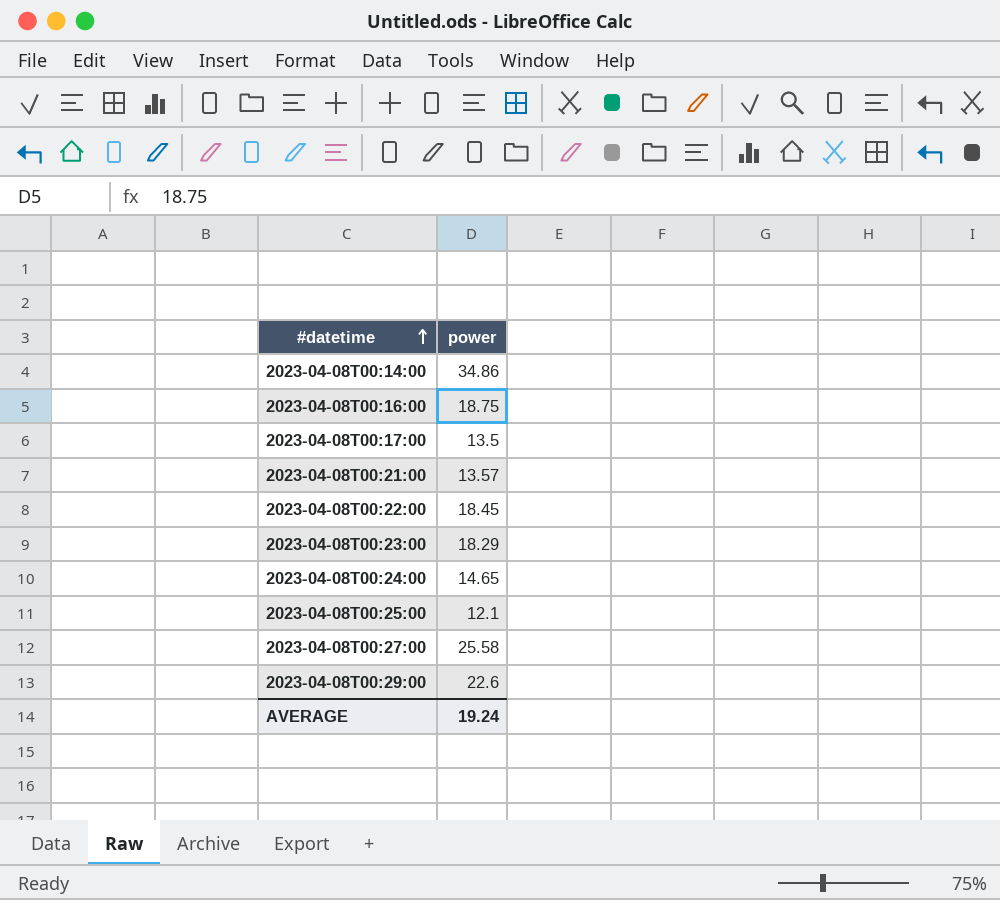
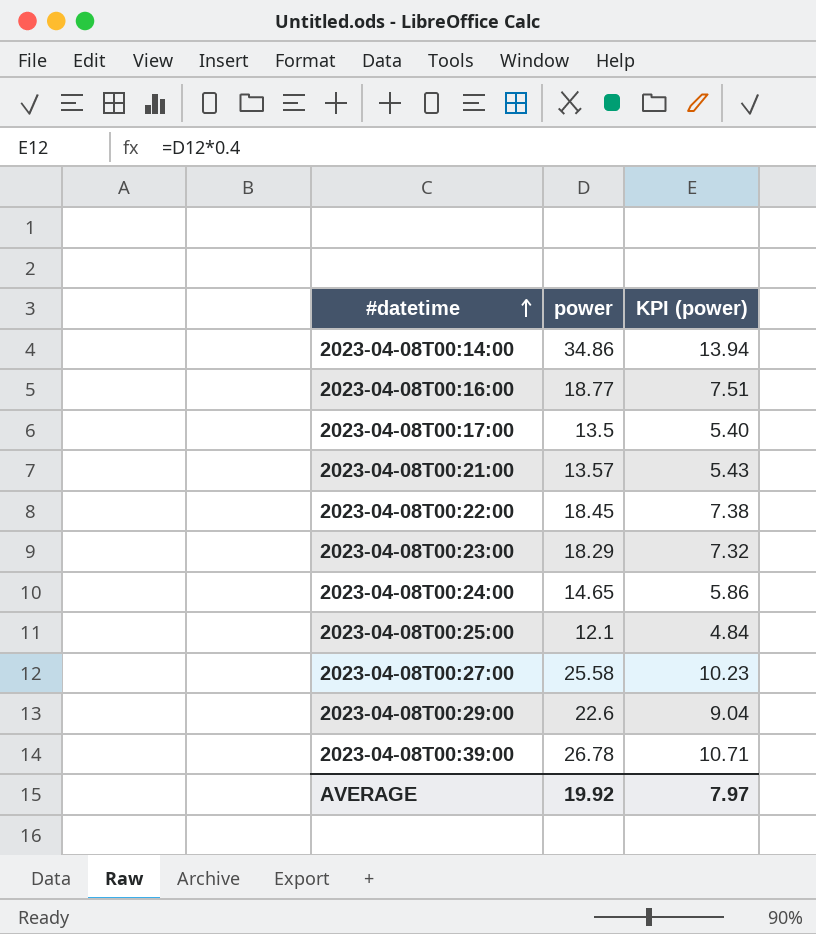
column KPI (power) | formula: none -> [power] * 0.4
2023-04-08T00:16:00 | power: 18.75 -> 18.77
row 2023-04-08T00:39:00: none -> 26.78 | 10.71
AVERAGE | power: 19.24 -> 19.92

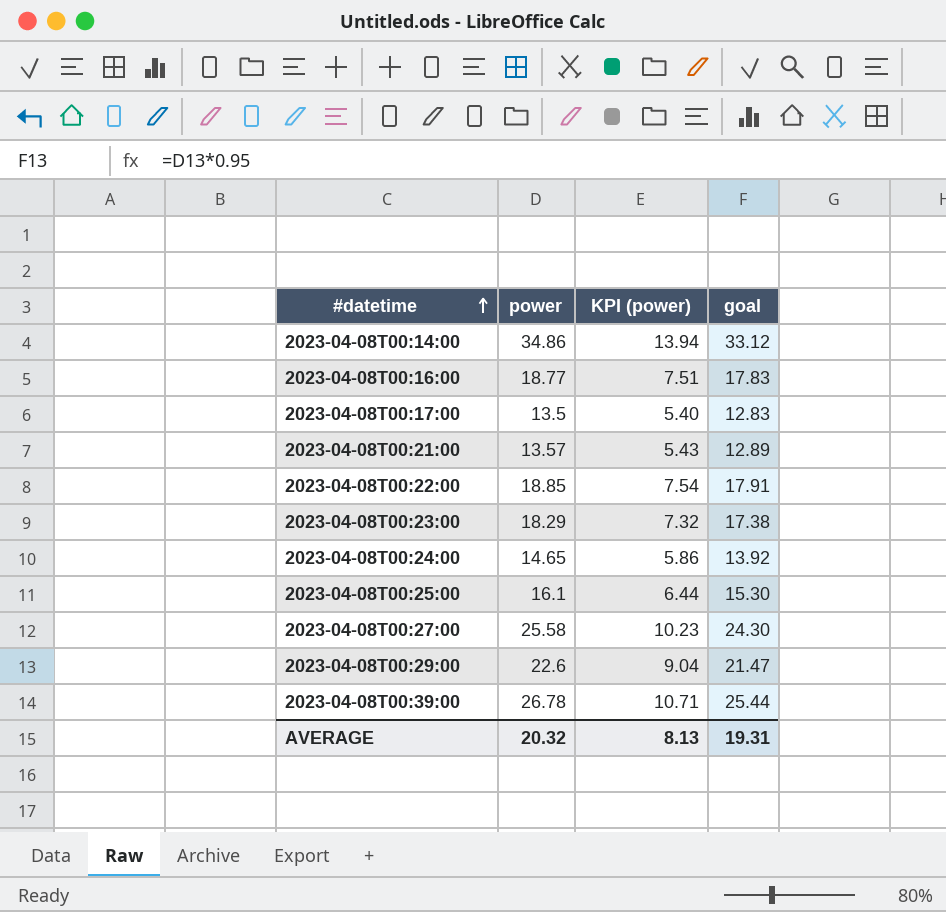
column goal | formula: none -> [power] * 0.95
2023-04-08T00:22:00 | power: 18.45 -> 18.85
2023-04-08T00:22:00 | KPI (power): 7.38 -> 7.54
2023-04-08T00:25:00 | power: 12.1 -> 16.1
2023-04-08T00:25:00 | KPI (power): 4.84 -> 6.44
AVERAGE | power: 19.92 -> 20.32
AVERAGE | KPI (power): 7.97 -> 8.13

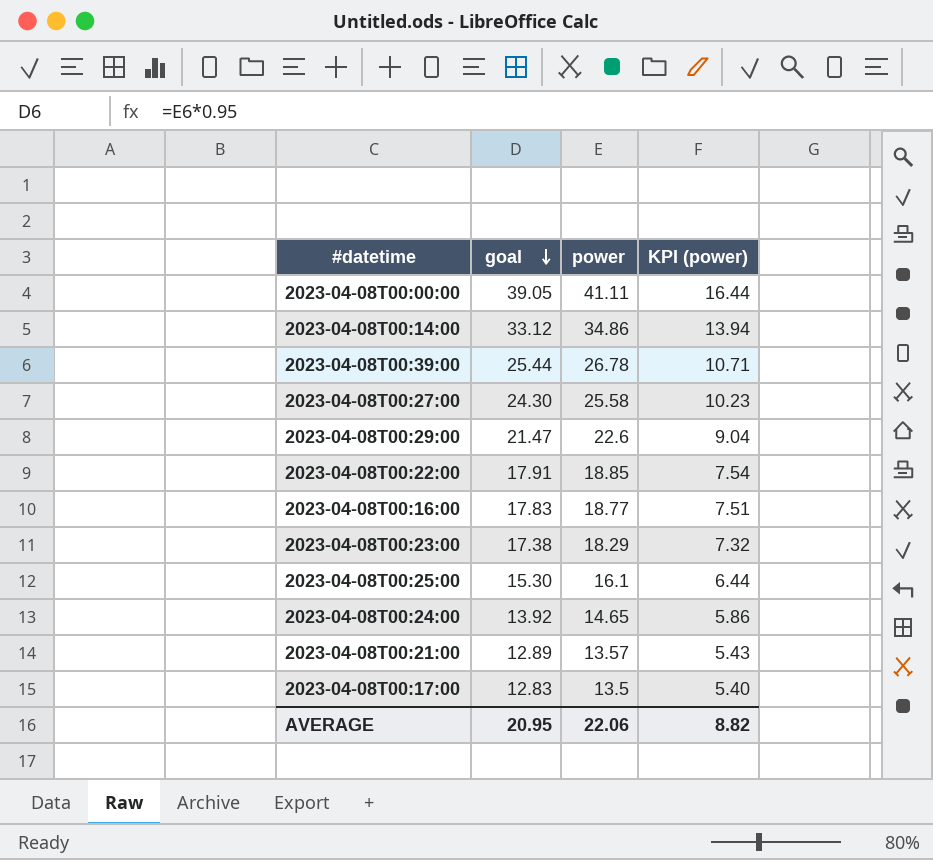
row order: #datetime ascending -> goal descending
column goal | position: 4 -> 2
row 2023-04-08T00:00:00: none -> 39.05 | 41.11 | 16.44
AVERAGE | goal: 19.31 -> 20.95
AVERAGE | power: 20.32 -> 22.06
AVERAGE | KPI (power): 8.13 -> 8.82

